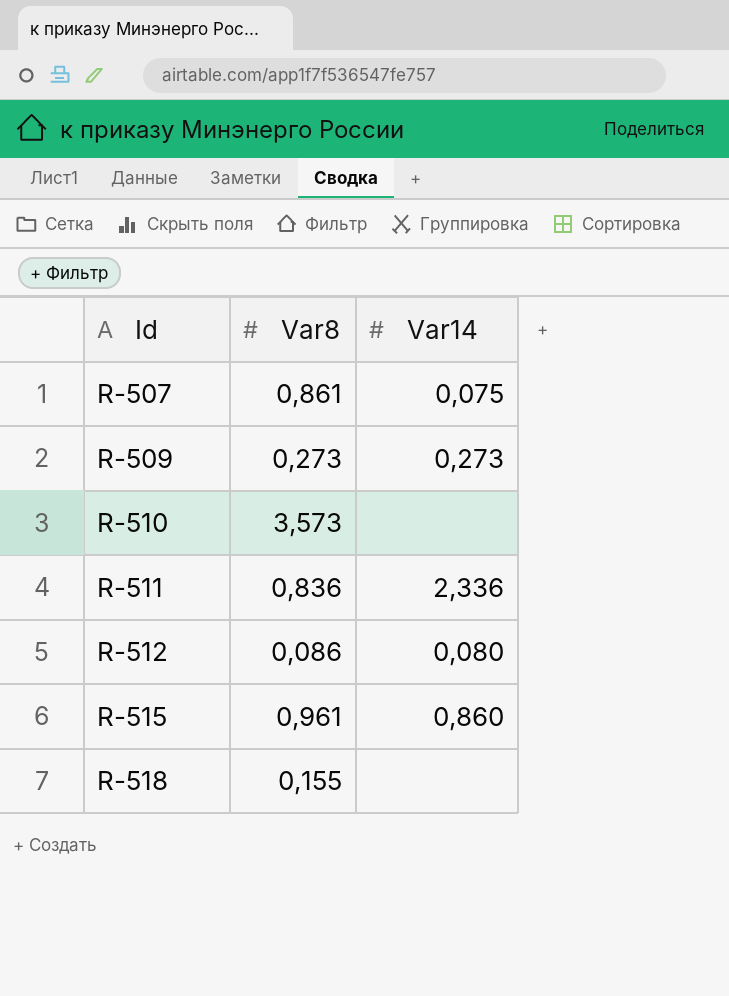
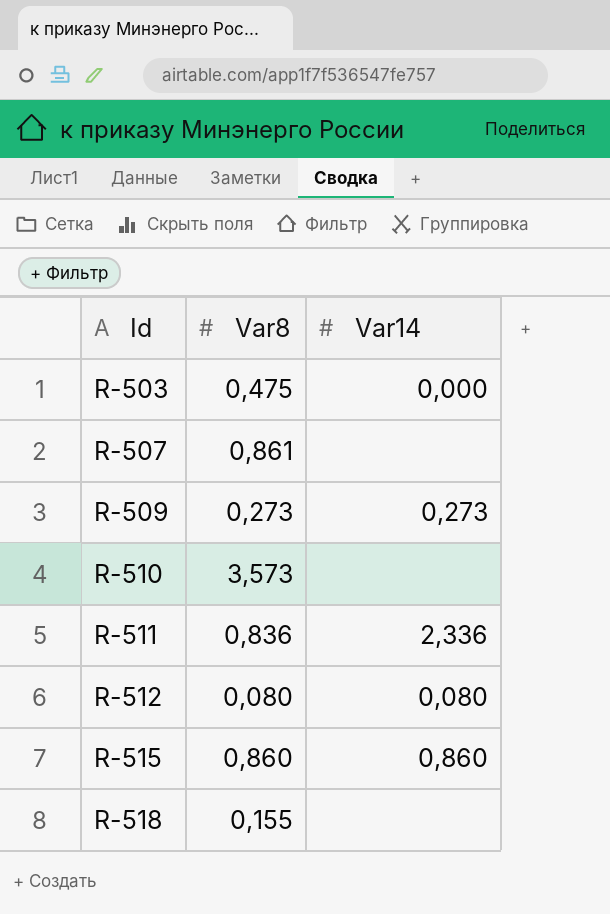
row R-503: none -> 0,475 | 0,000
R-507 | Var14: 0,075 -> none
R-512 | Var8: 0,086 -> 0,080
R-515 | Var8: 0,961 -> 0,860

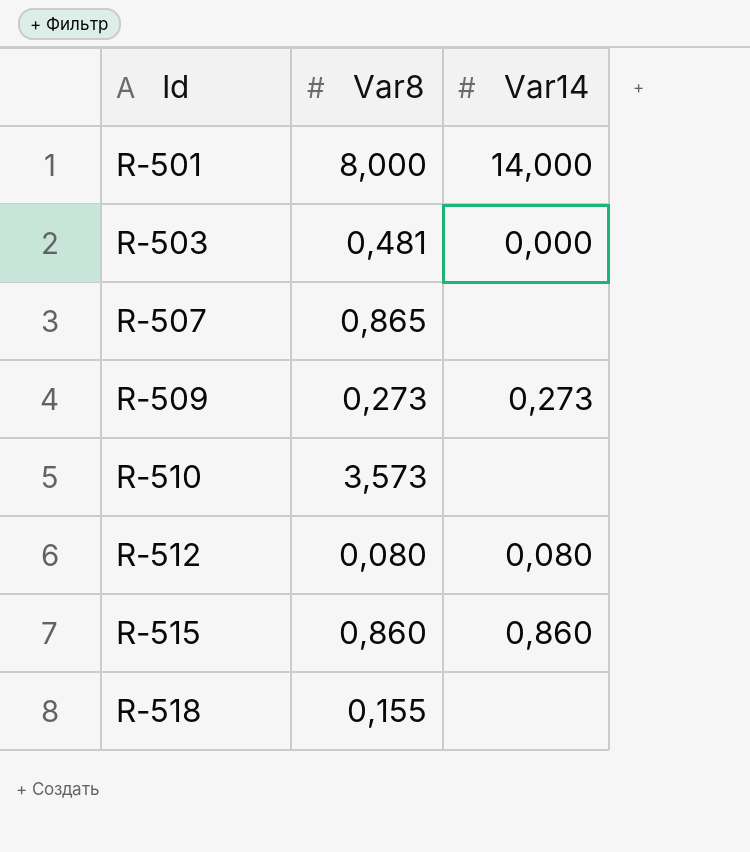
row R-511: 0,836 | 2,336 -> none
row R-501: none -> 8,000 | 14,000
R-503 | Var8: 0,475 -> 0,481
R-507 | Var8: 0,861 -> 0,865

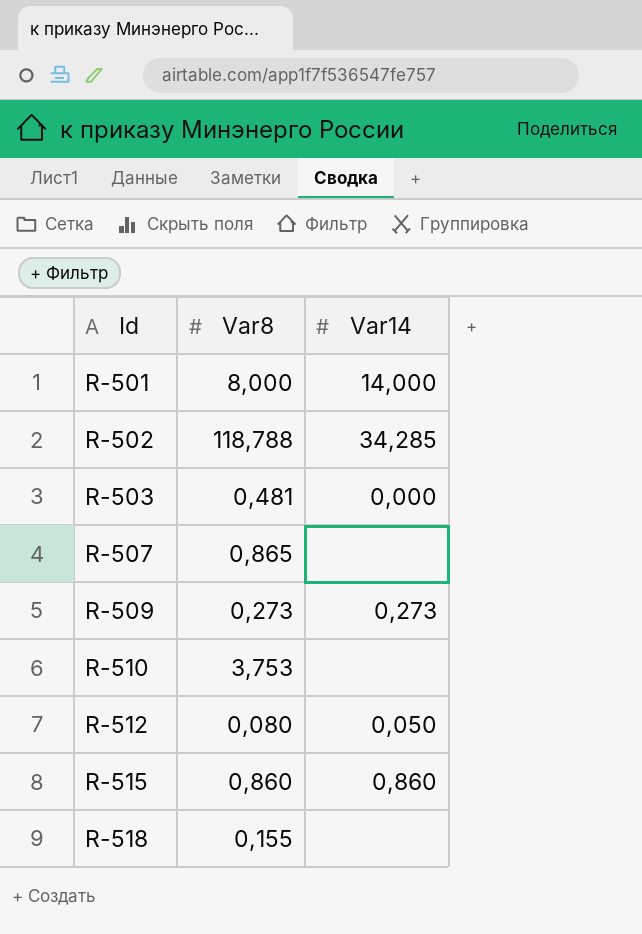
row R-502: none -> 118,788 | 34,285
R-510 | Var8: 3,573 -> 3,753
R-512 | Var14: 0,080 -> 0,050

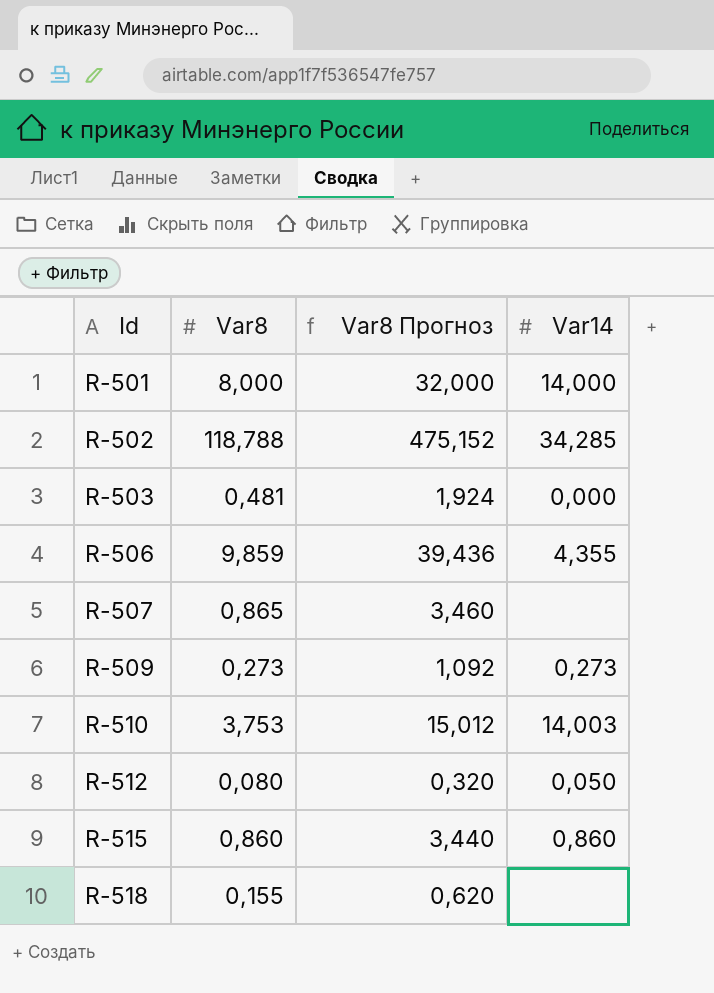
column Var8 Прогноз | formula: none -> [Var8] * 4
row R-506: none -> 9,859 | 39,436 | 4,355
R-510 | Var14: none -> 14,003

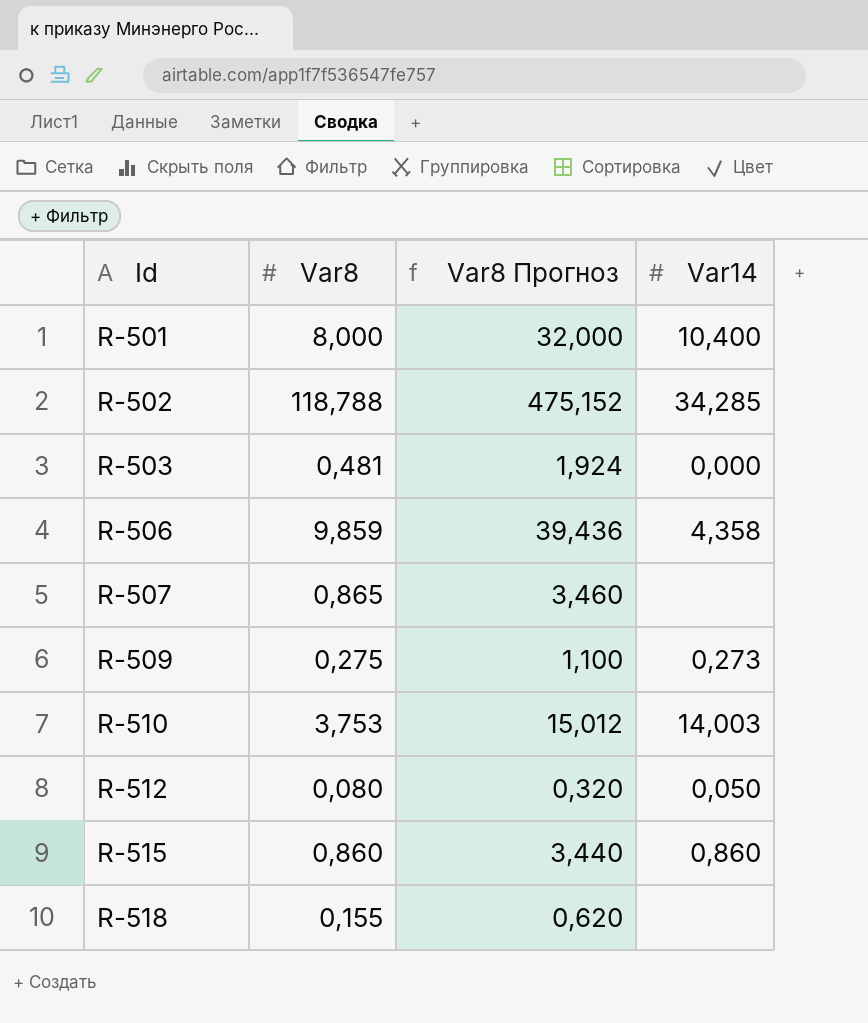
R-501 | Var14: 14,000 -> 10,400
R-506 | Var14: 4,355 -> 4,358
R-509 | Var8: 0,273 -> 0,275
R-509 | Var8 Прогноз: 1,092 -> 1,100

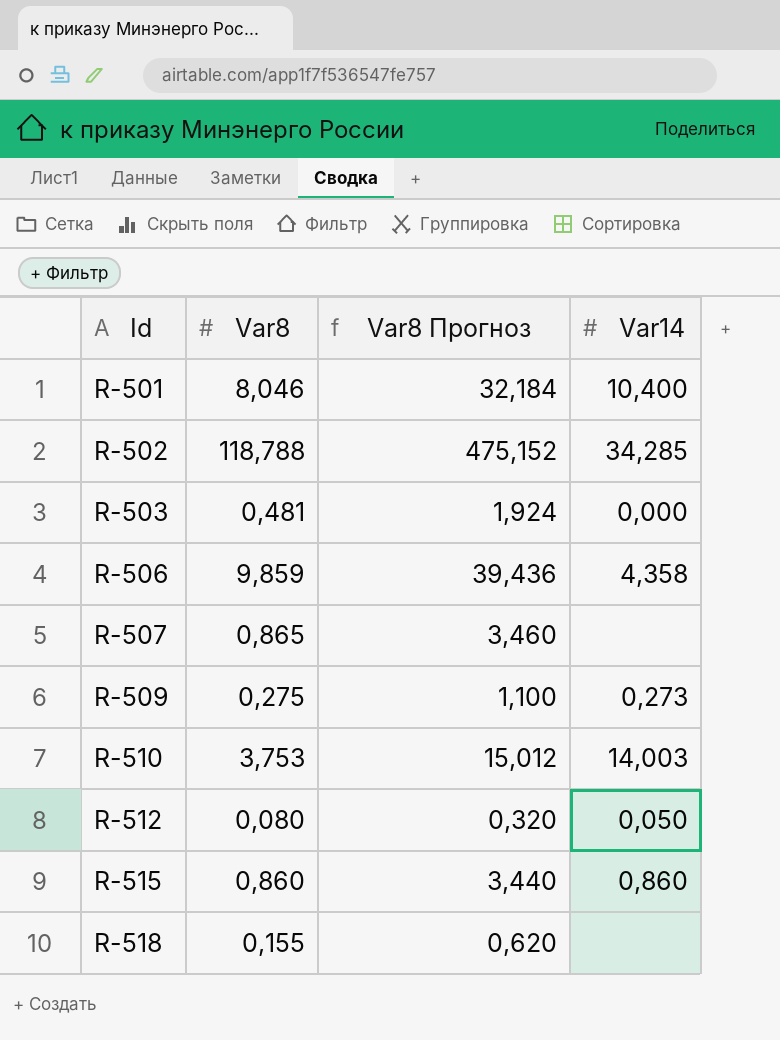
R-501 | Var8: 8,000 -> 8,046
R-501 | Var8 Прогноз: 32,000 -> 32,184

